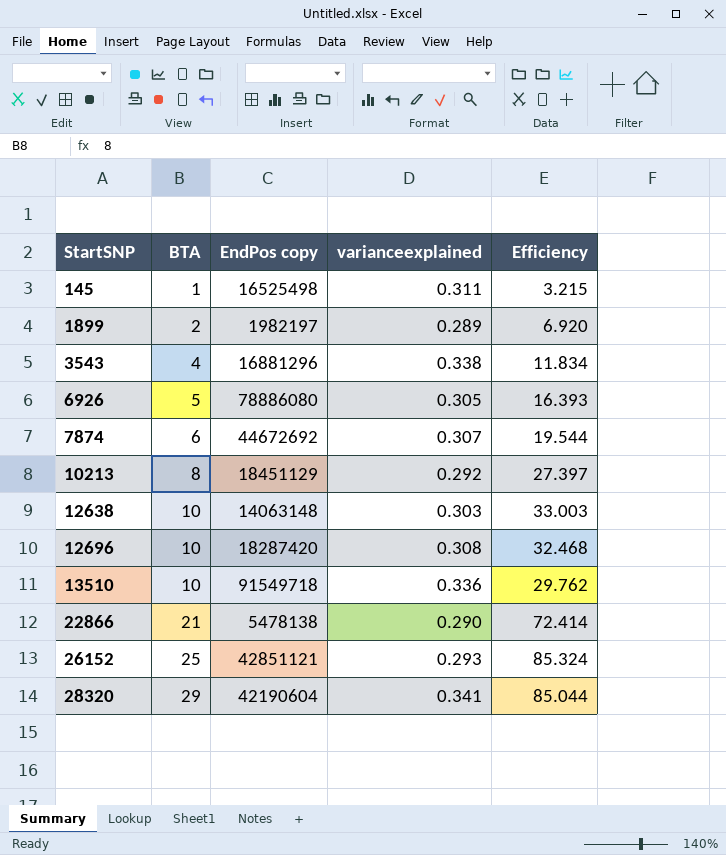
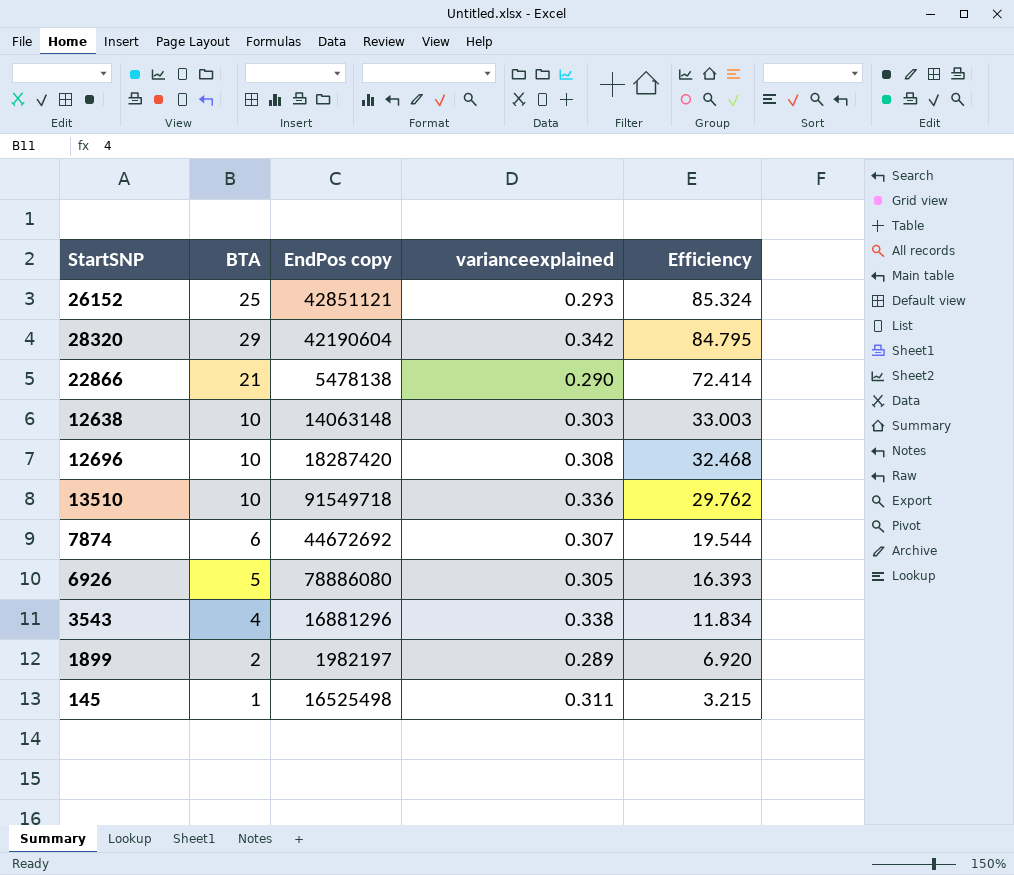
row order: StartSNP ascending -> Efficiency descending
row 10213: 8 | 18451129 | 0.292 | 27.397 -> none
28320 | varianceexplained: 0.341 -> 0.342
28320 | Efficiency: 85.044 -> 84.795

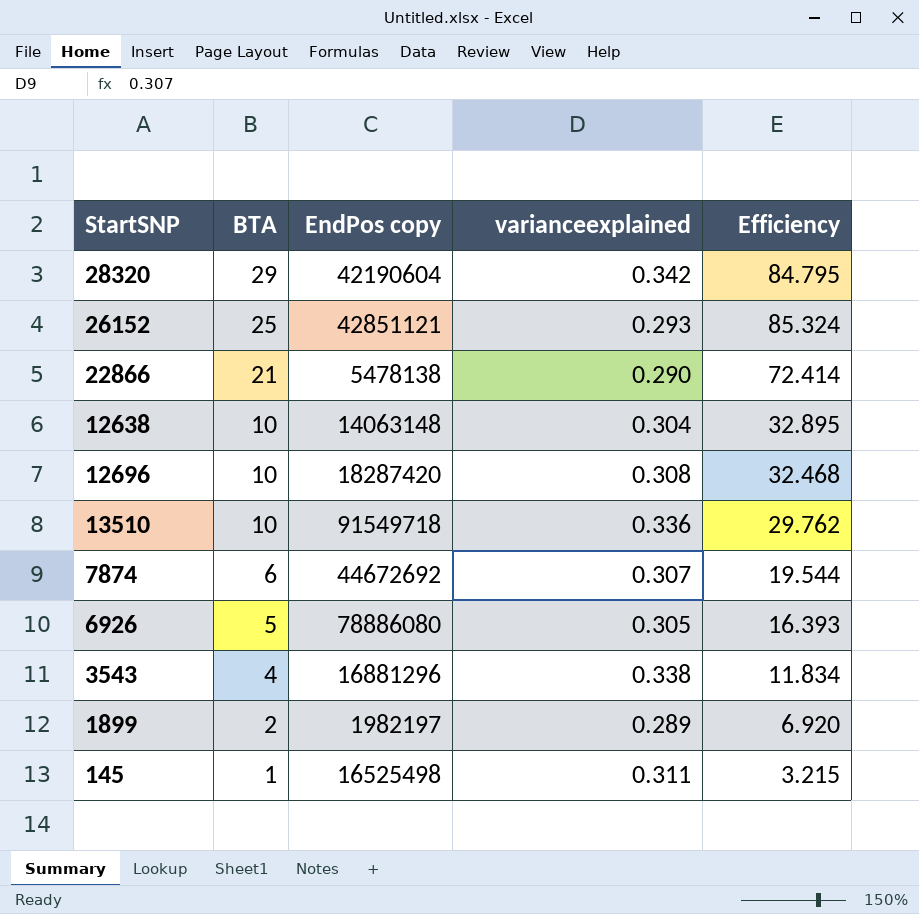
row order: Efficiency descending -> BTA descending
12638 | varianceexplained: 0.303 -> 0.304
12638 | Efficiency: 33.003 -> 32.895

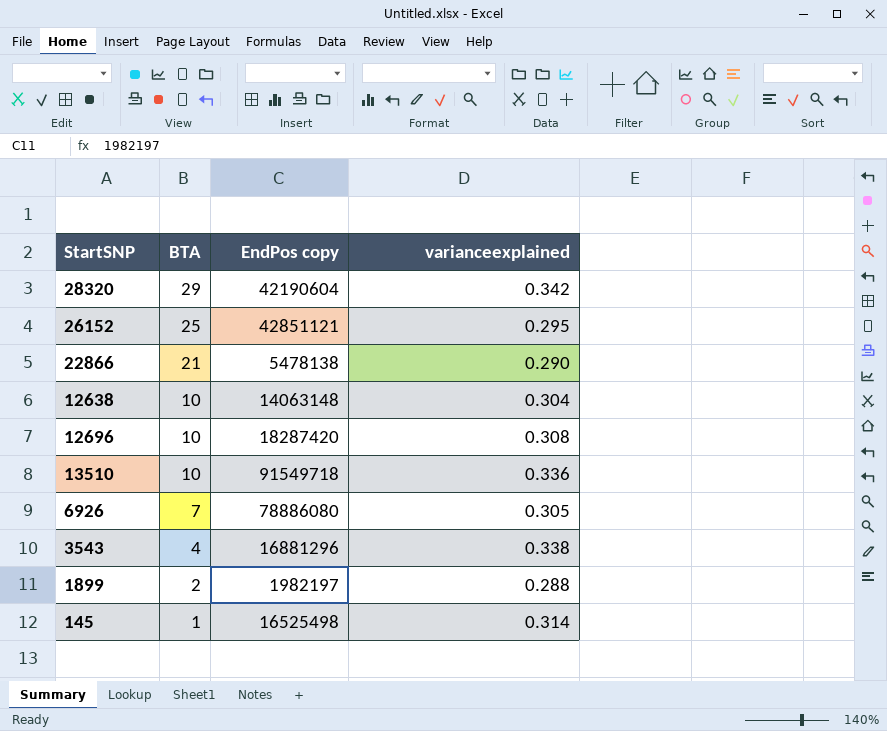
column Efficiency | formula: [BTA] / [varianceexplained] -> none
row 7874: 6 | 44672692 | 0.307 | 19.544 -> none
26152 | varianceexplained: 0.293 -> 0.295
6926 | BTA: 5 -> 7
1899 | varianceexplained: 0.289 -> 0.288
145 | varianceexplained: 0.311 -> 0.314

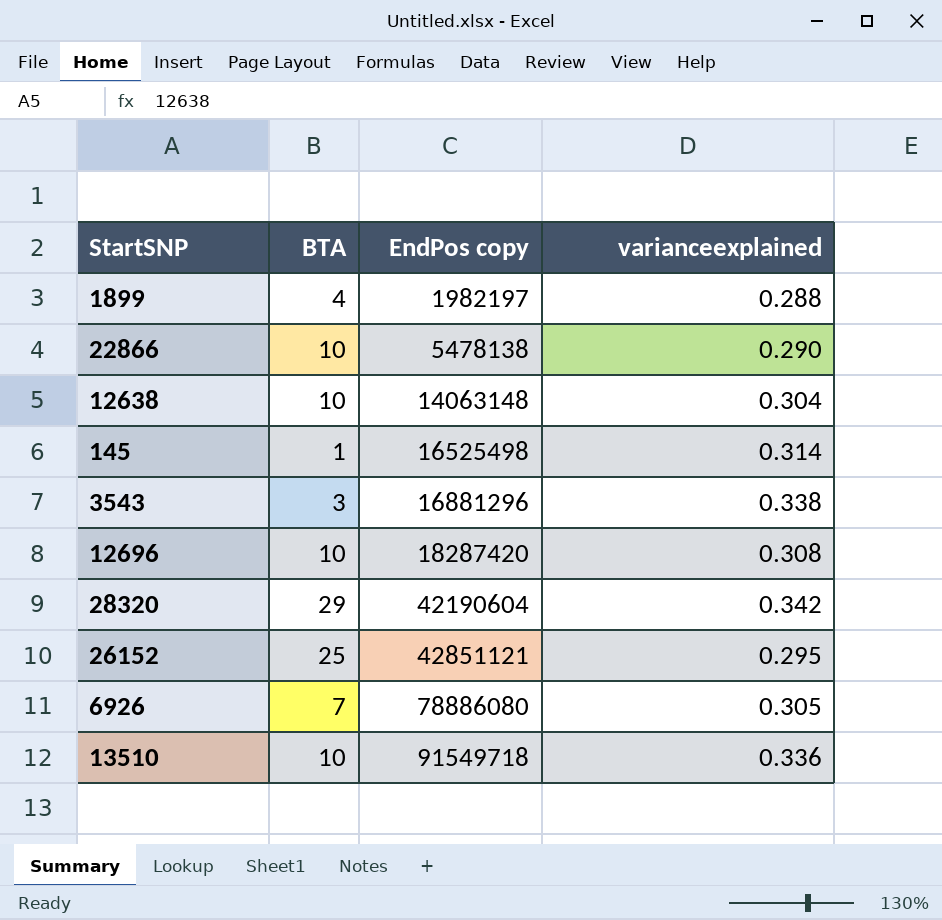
row order: BTA descending -> EndPos copy ascending
1899 | BTA: 2 -> 4
22866 | BTA: 21 -> 10
3543 | BTA: 4 -> 3

